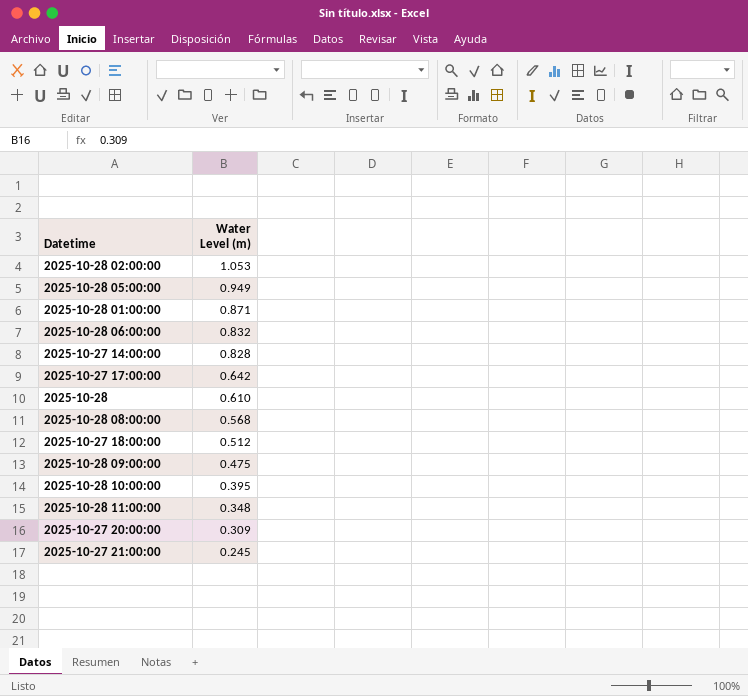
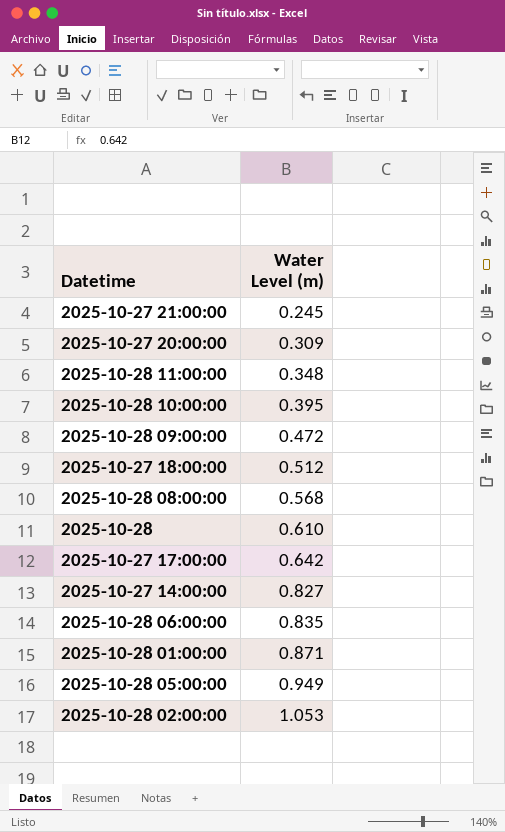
row order: Water Level (m) descending -> Water Level (m) ascending
2025-10-28 09:00:00 | Water Level (m): 0.475 -> 0.472
2025-10-27 14:00:00 | Water Level (m): 0.828 -> 0.827
2025-10-28 06:00:00 | Water Level (m): 0.832 -> 0.835

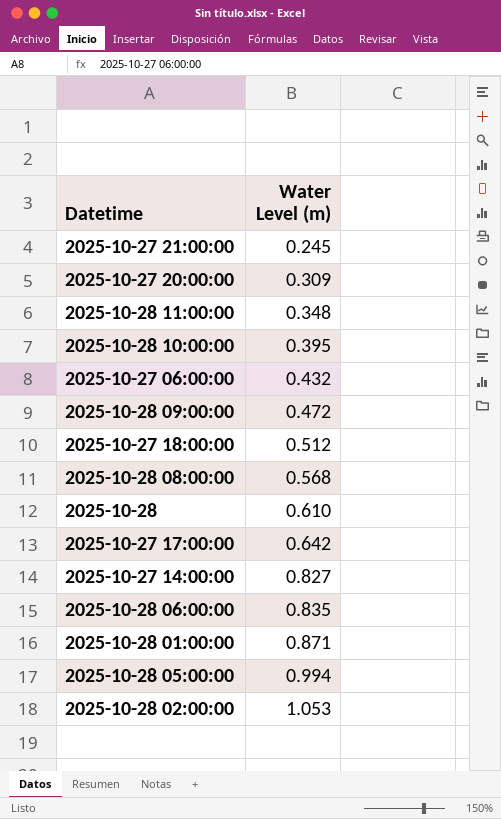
row 2025-10-27 06:00:00: none -> 0.432
2025-10-28 05:00:00 | Water Level (m): 0.949 -> 0.994

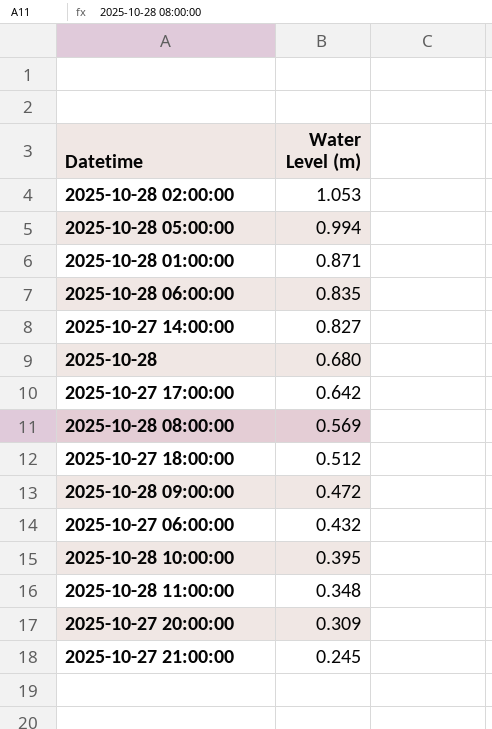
row order: Water Level (m) ascending -> Water Level (m) descending
2025-10-28 | Water Level (m): 0.610 -> 0.680
2025-10-28 08:00:00 | Water Level (m): 0.568 -> 0.569

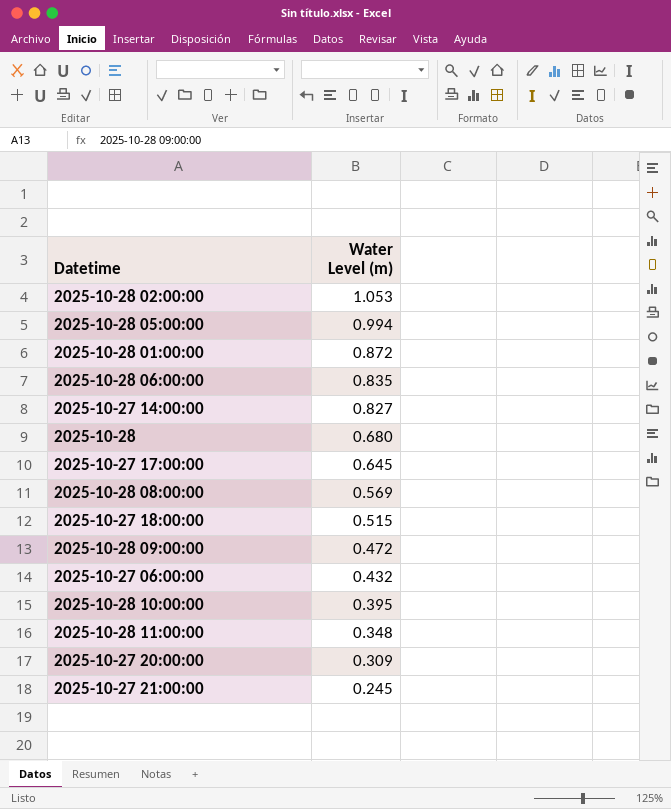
2025-10-28 01:00:00 | Water Level (m): 0.871 -> 0.872
2025-10-27 17:00:00 | Water Level (m): 0.642 -> 0.645
2025-10-27 18:00:00 | Water Level (m): 0.512 -> 0.515

